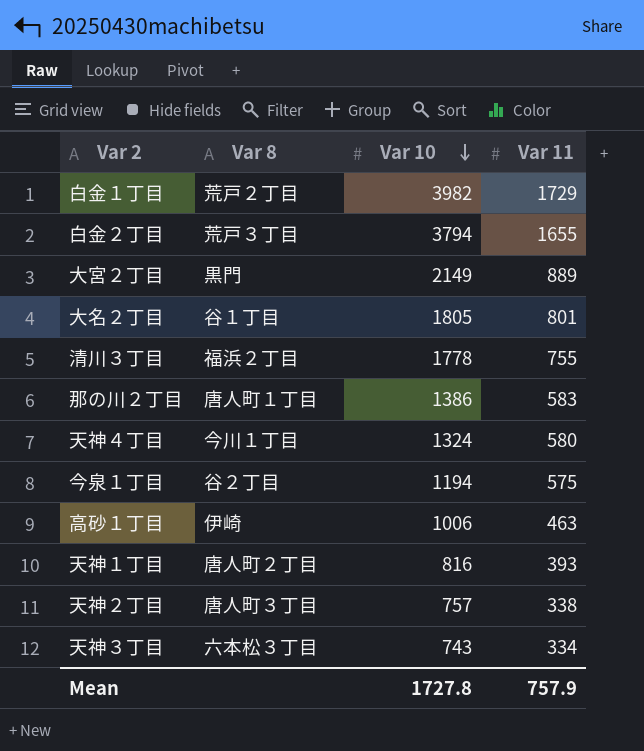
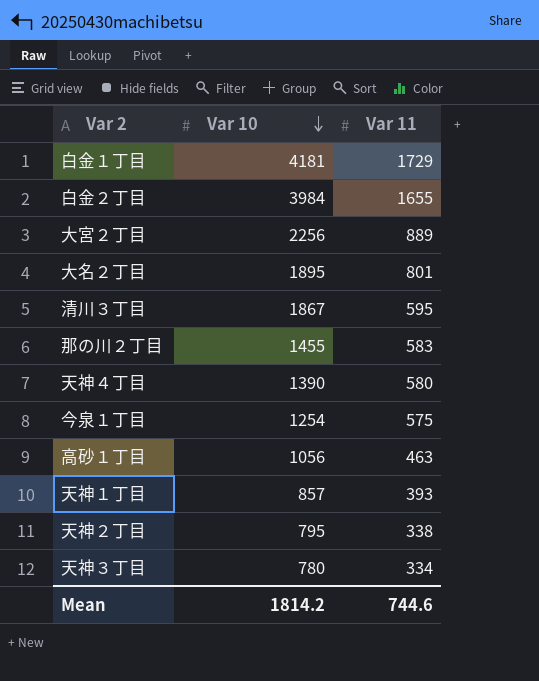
column Var 8 | position: 2 -> none
白金１丁目 | Var 10: 3982 -> 4181
白金２丁目 | Var 10: 3794 -> 3984
大宮２丁目 | Var 10: 2149 -> 2256
大名２丁目 | Var 10: 1805 -> 1895
清川３丁目 | Var 10: 1778 -> 1867
清川３丁目 | Var 11: 755 -> 595
那の川２丁目 | Var 10: 1386 -> 1455
天神４丁目 | Var 10: 1324 -> 1390
今泉１丁目 | Var 10: 1194 -> 1254
高砂１丁目 | Var 10: 1006 -> 1056
天神１丁目 | Var 10: 816 -> 857
天神２丁目 | Var 10: 757 -> 795
天神３丁目 | Var 10: 743 -> 780
Mean | Var 10: 1727.8 -> 1814.2
Mean | Var 11: 757.9 -> 744.6

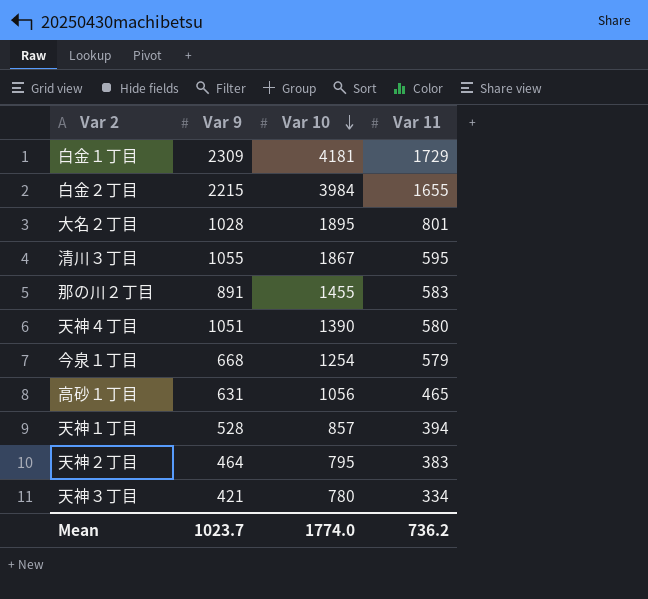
column Var 9 | position: none -> 2
row 大宮２丁目: 2256 | 889 -> none
今泉１丁目 | Var 11: 575 -> 579
高砂１丁目 | Var 11: 463 -> 465
天神１丁目 | Var 11: 393 -> 394
天神２丁目 | Var 11: 338 -> 383
Mean | Var 10: 1814.2 -> 1774.0
Mean | Var 11: 744.6 -> 736.2

